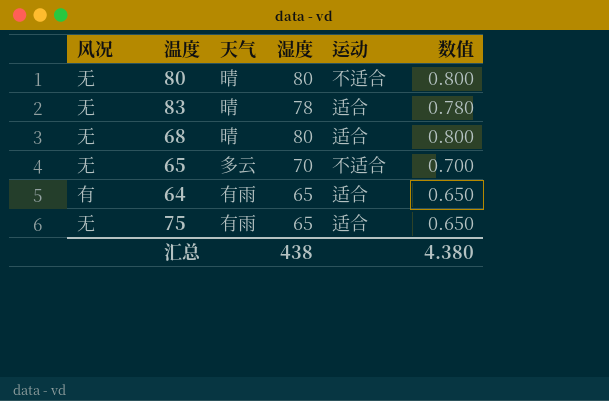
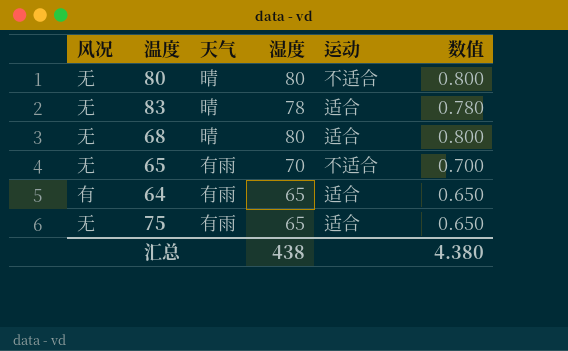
65 | 天气: 多云 -> 有雨

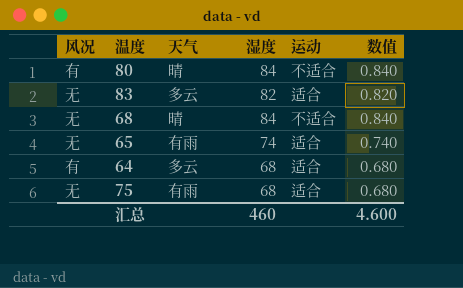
80 | 风况: 无 -> 有
80 | 湿度: 80 -> 84
80 | 数值: 0.800 -> 0.840
83 | 天气: 晴 -> 多云
83 | 湿度: 78 -> 82
83 | 数值: 0.780 -> 0.820
68 | 湿度: 80 -> 84
68 | 运动: 适合 -> 不适合
68 | 数值: 0.800 -> 0.840
65 | 湿度: 70 -> 74
65 | 运动: 不适合 -> 适合
65 | 数值: 0.700 -> 0.740
64 | 天气: 有雨 -> 多云
64 | 湿度: 65 -> 68
64 | 数值: 0.650 -> 0.680
75 | 湿度: 65 -> 68
75 | 数值: 0.650 -> 0.680
汇总 | 湿度: 438 -> 460
汇总 | 数值: 4.380 -> 4.600

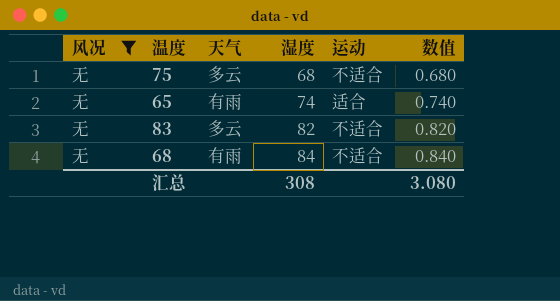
filter: none -> 风况 = 无
row order: none -> 湿度 ascending
75 | 天气: 有雨 -> 多云
75 | 运动: 适合 -> 不适合
83 | 运动: 适合 -> 不适合
68 | 天气: 晴 -> 有雨
汇总 | 湿度: 460 -> 308
汇总 | 数值: 4.600 -> 3.080

